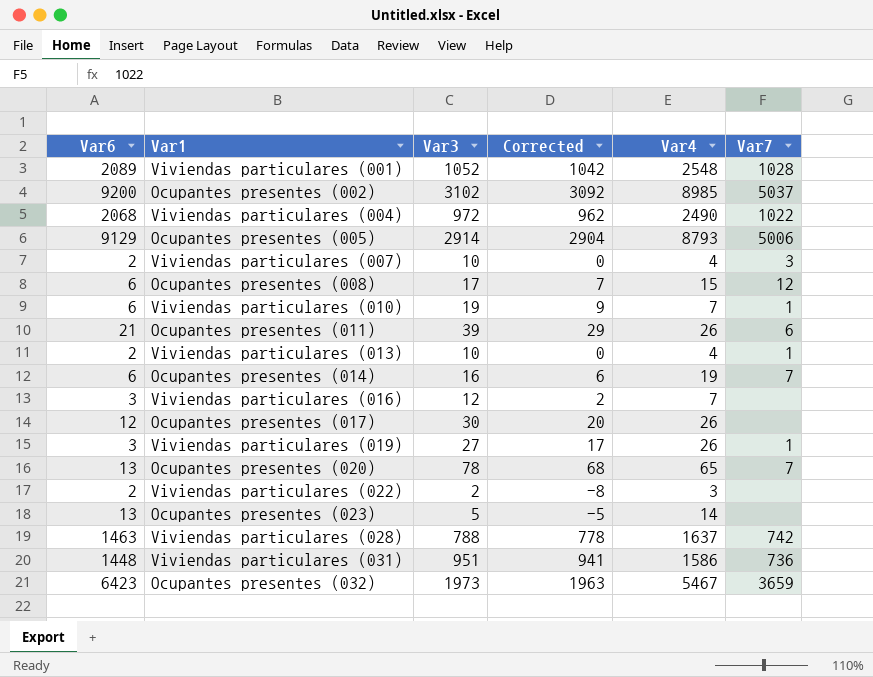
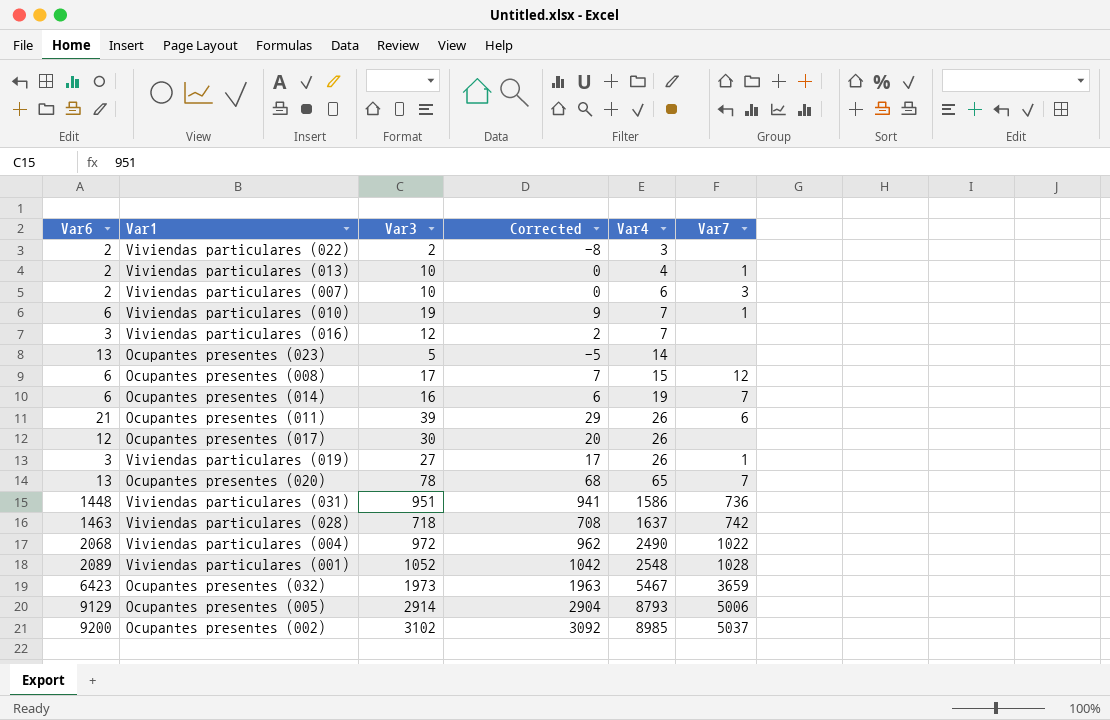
row order: none -> Var4 ascending
Viviendas particulares (007) | Var4: 4 -> 6
Viviendas particulares (028) | Var3: 788 -> 718
Viviendas particulares (028) | Corrected: 778 -> 708

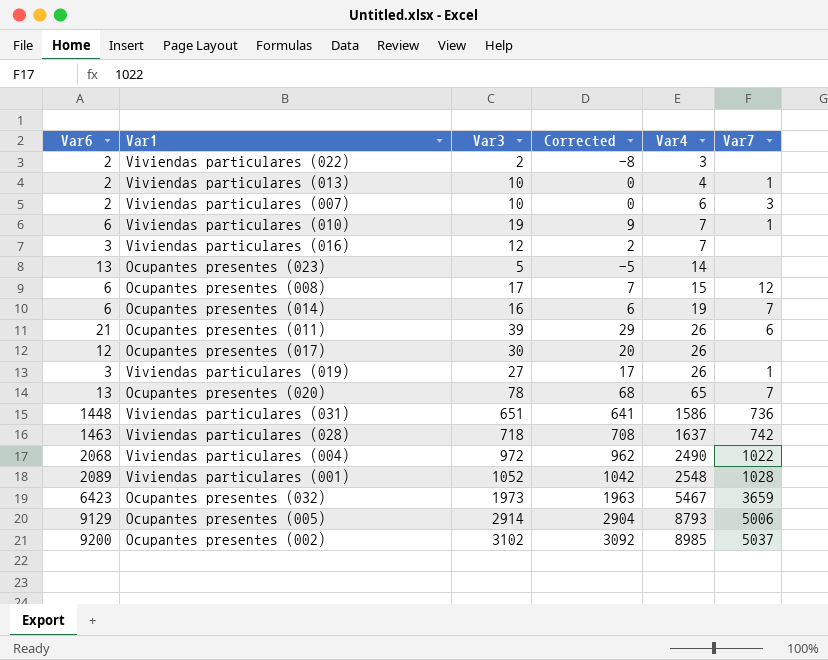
Viviendas particulares (031) | Var3: 951 -> 651
Viviendas particulares (031) | Corrected: 941 -> 641

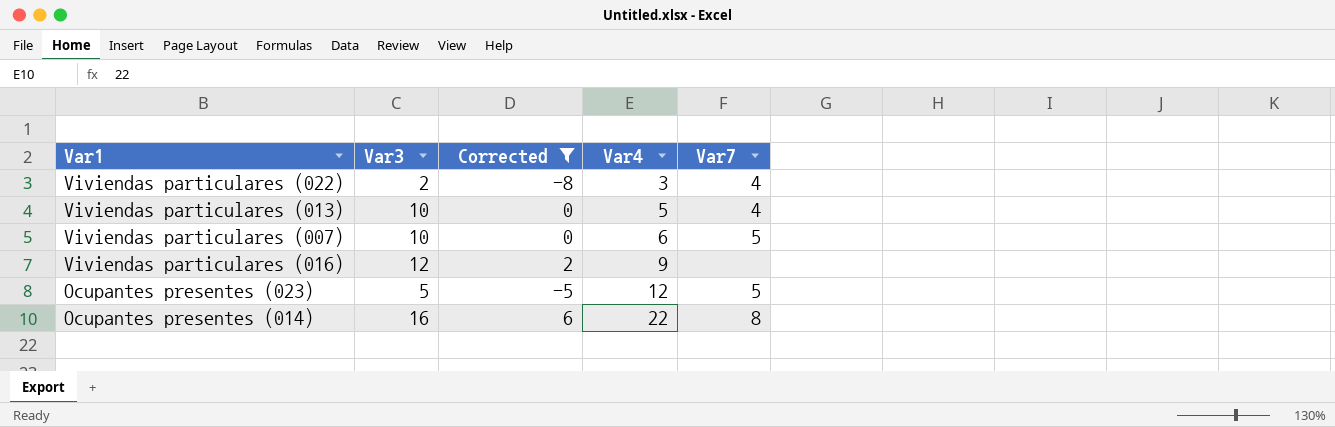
filter: none -> Corrected <= 6
column Var6 | position: 1 -> none
Viviendas particulares (022) | Var7: none -> 4
Viviendas particulares (013) | Var4: 4 -> 5
Viviendas particulares (013) | Var7: 1 -> 4
Viviendas particulares (007) | Var7: 3 -> 5
Viviendas particulares (016) | Var4: 7 -> 9
Ocupantes presentes (023) | Var4: 14 -> 12
Ocupantes presentes (023) | Var7: none -> 5
Ocupantes presentes (014) | Var4: 19 -> 22
Ocupantes presentes (014) | Var7: 7 -> 8

